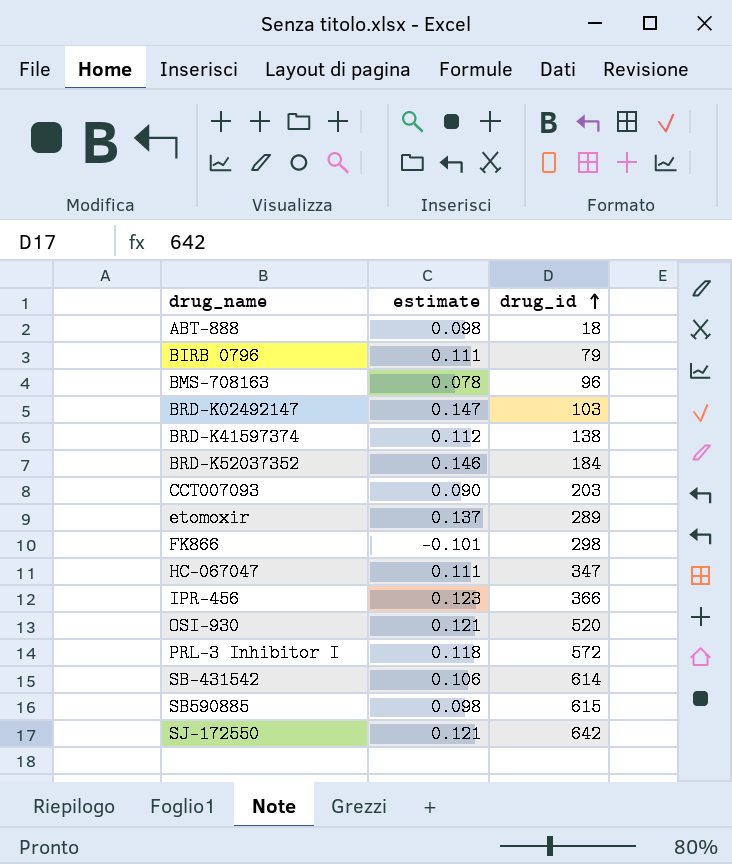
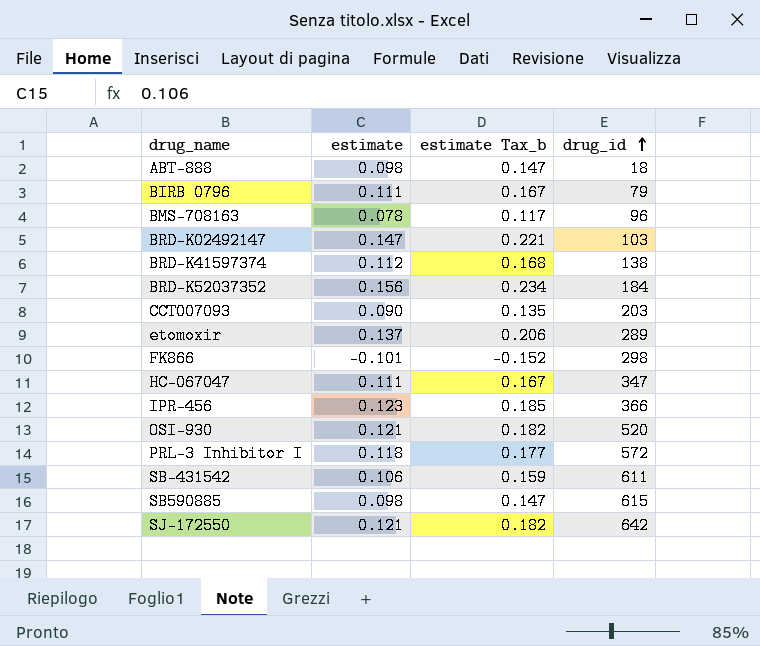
column estimate Tax_b | formula: none -> [estimate] * 1.5
BRD-K52037352 | estimate: 0.146 -> 0.156
SB-431542 | drug_id: 614 -> 611

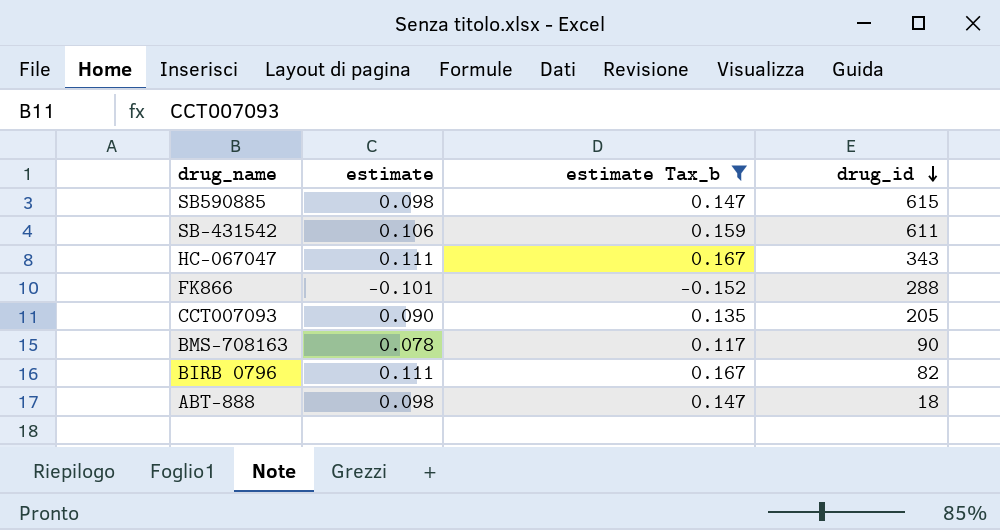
filter: none -> estimate Tax_b <= 0.167
row order: drug_id ascending -> drug_id descending
HC-067047 | drug_id: 347 -> 343
FK866 | drug_id: 298 -> 288
CCT007093 | drug_id: 203 -> 205
BMS-708163 | drug_id: 96 -> 90
BIRB 0796 | drug_id: 79 -> 82

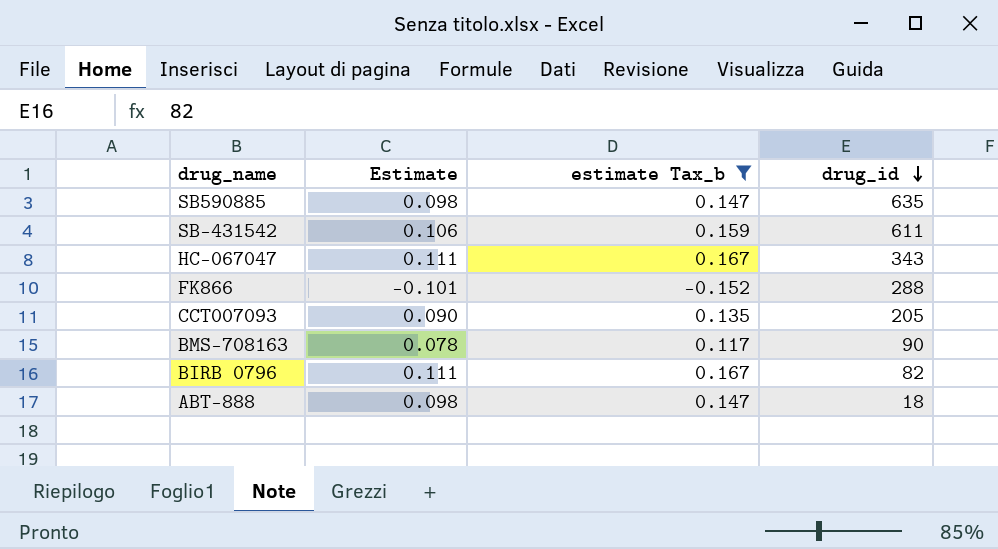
column name: estimate -> Estimate
SB590885 | drug_id: 615 -> 635

